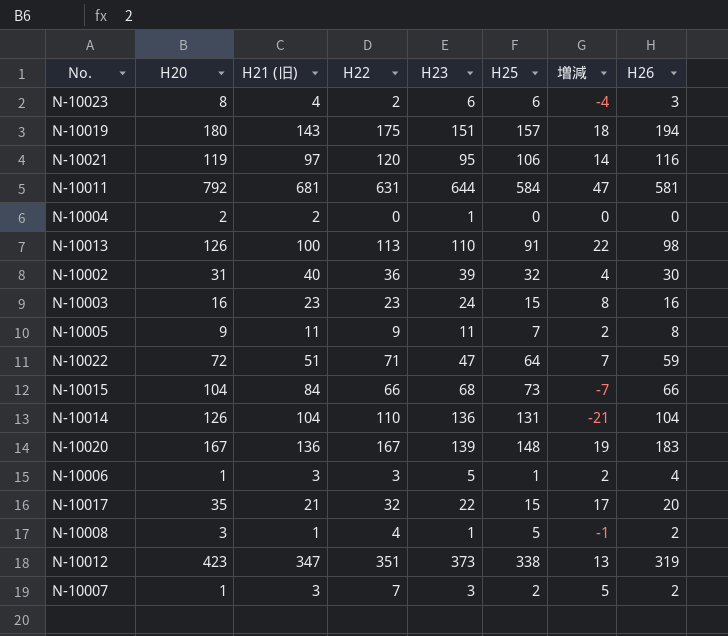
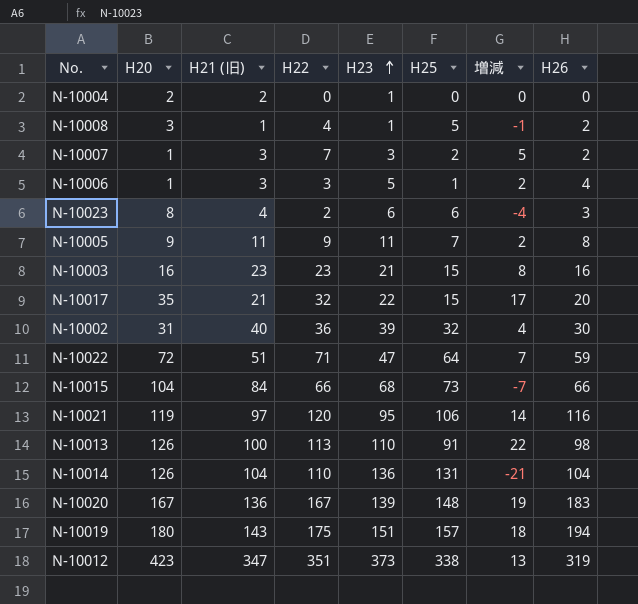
row order: none -> H23 ascending
row N-10011: 792 | 681 | 631 | 644 | 584 | 47 | 581 -> none
N-10003 | H23: 24 -> 21

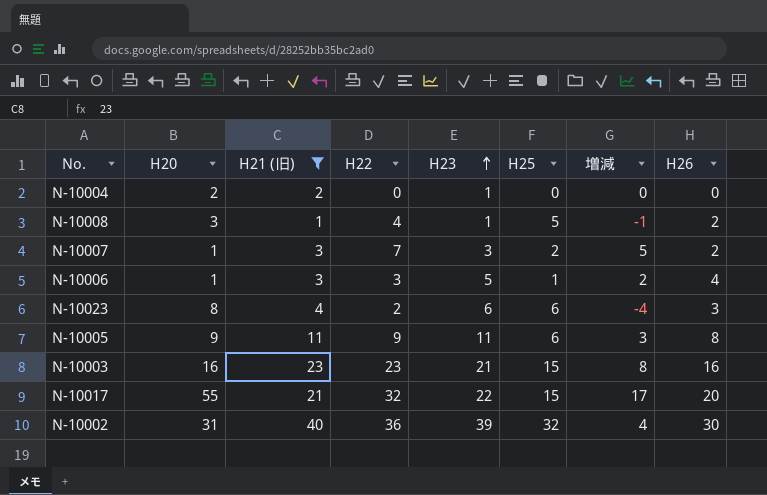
filter: none -> H21 (旧) <= 40
N-10005 | H25: 7 -> 6
N-10005 | 増減: 2 -> 3
N-10017 | H20: 35 -> 55

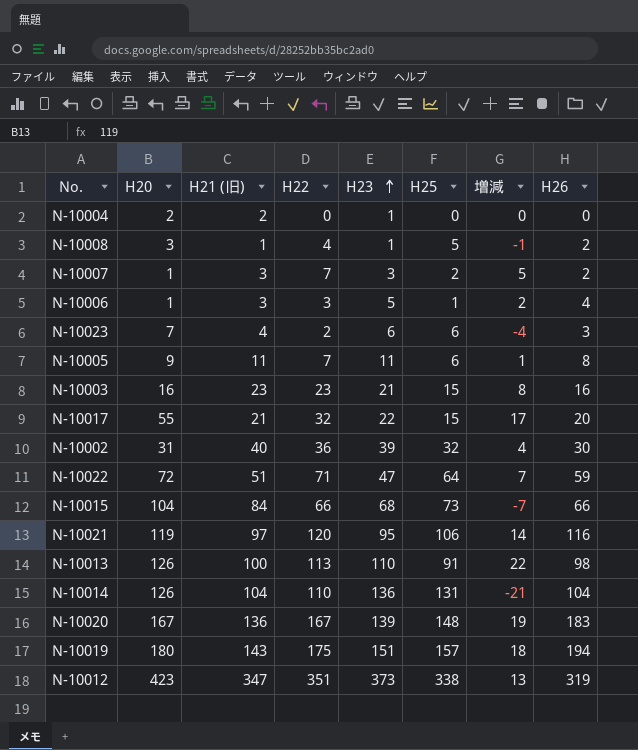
filter: H21 (旧) <= 40 -> none
N-10023 | H20: 8 -> 7
N-10005 | H22: 9 -> 7
N-10005 | 増減: 3 -> 1

